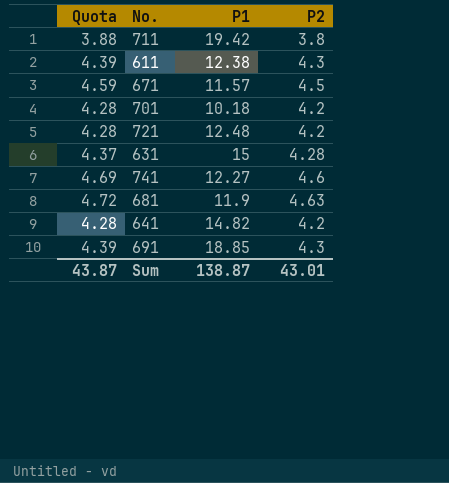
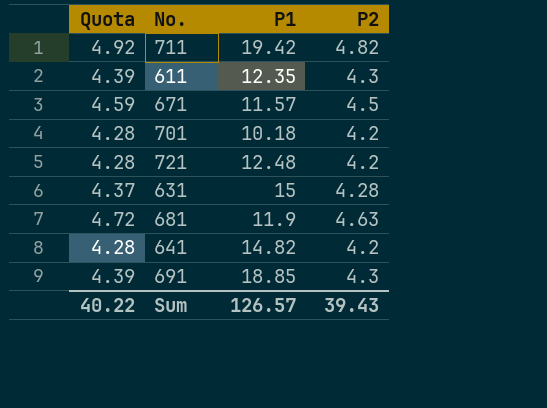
row 741: 4.69 | 12.27 | 4.6 -> none
711 | Quota: 3.88 -> 4.92
711 | P2: 3.8 -> 4.82
611 | P1: 12.38 -> 12.35
Sum | Quota: 43.87 -> 40.22
Sum | P1: 138.87 -> 126.57
Sum | P2: 43.01 -> 39.43

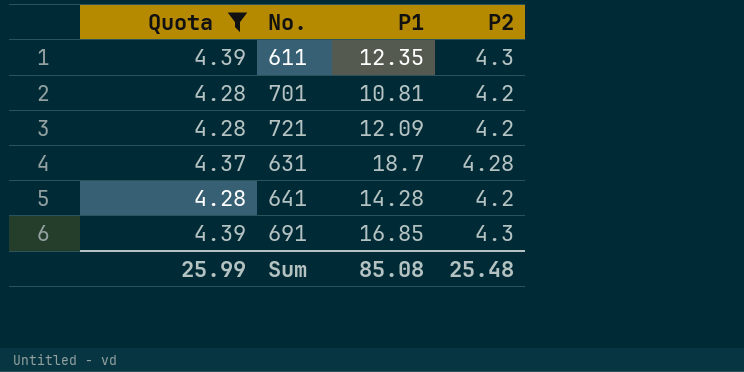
filter: none -> Quota <= 4.39
701 | P1: 10.18 -> 10.81
721 | P1: 12.48 -> 12.09
631 | P1: 15 -> 18.7
641 | P1: 14.82 -> 14.28
691 | P1: 18.85 -> 16.85
Sum | Quota: 40.22 -> 25.99
Sum | P1: 126.57 -> 85.08
Sum | P2: 39.43 -> 25.48

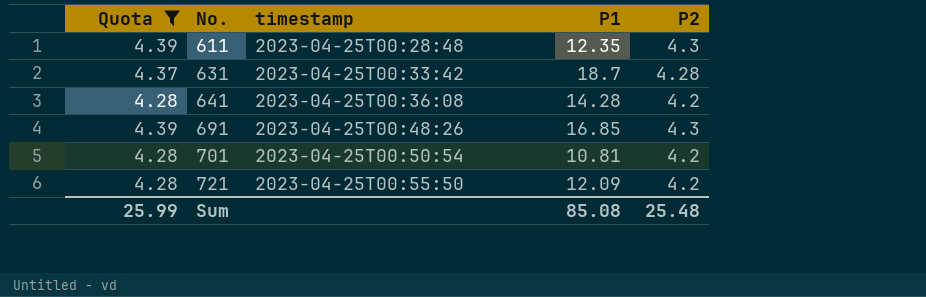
row order: none -> No. ascending
column timestamp | position: none -> 3

